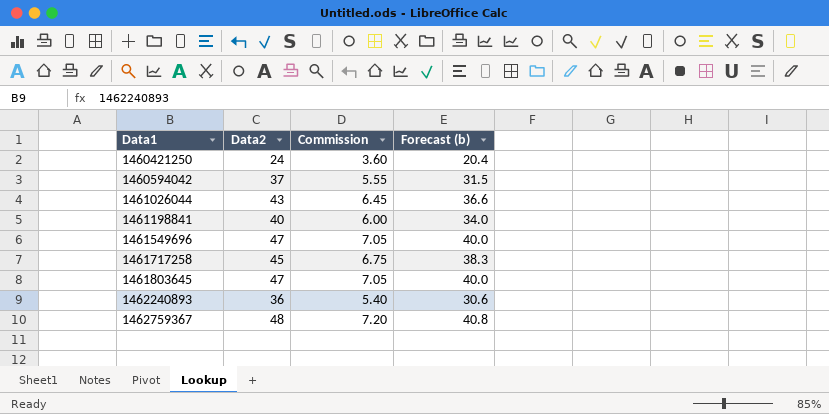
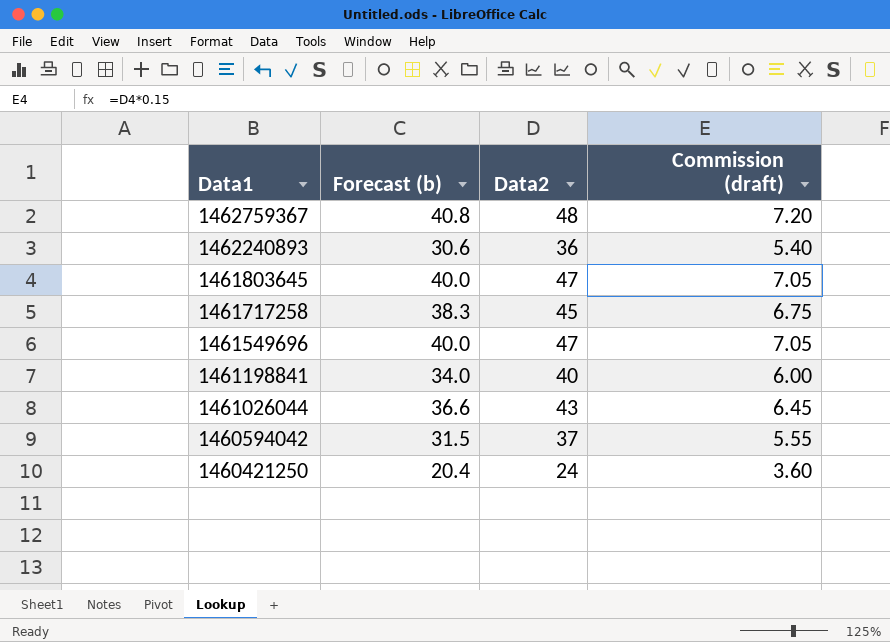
row order: Data1 ascending -> Data1 descending
column Forecast (b) | position: 4 -> 2
column name: Commission -> Commission (draft)

